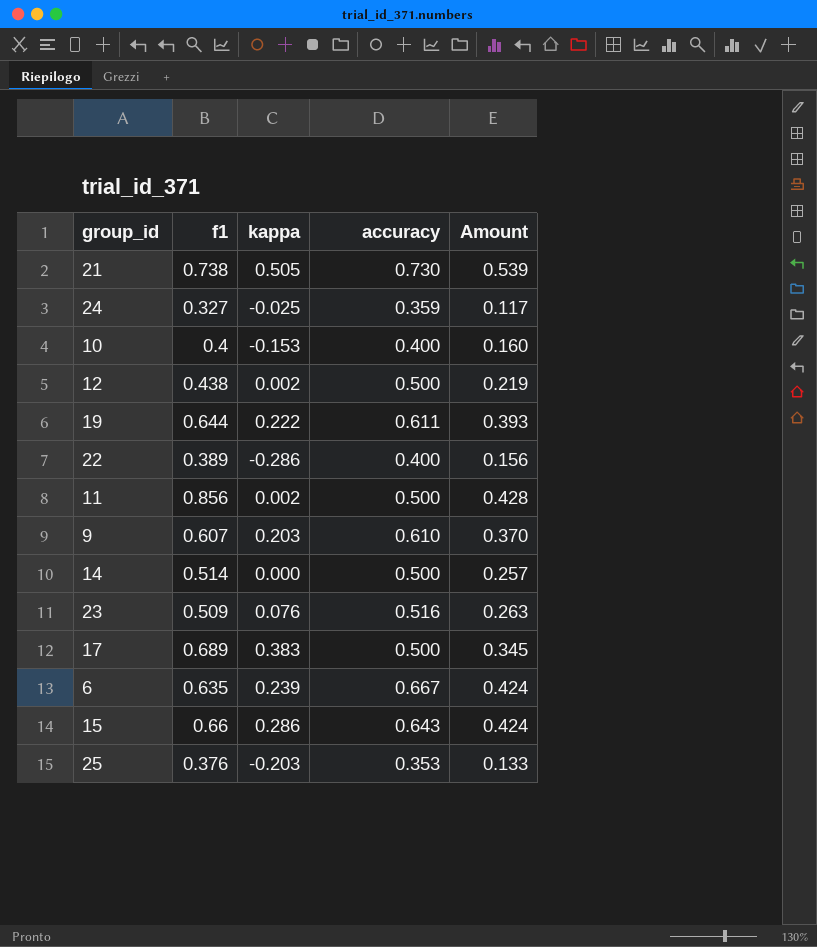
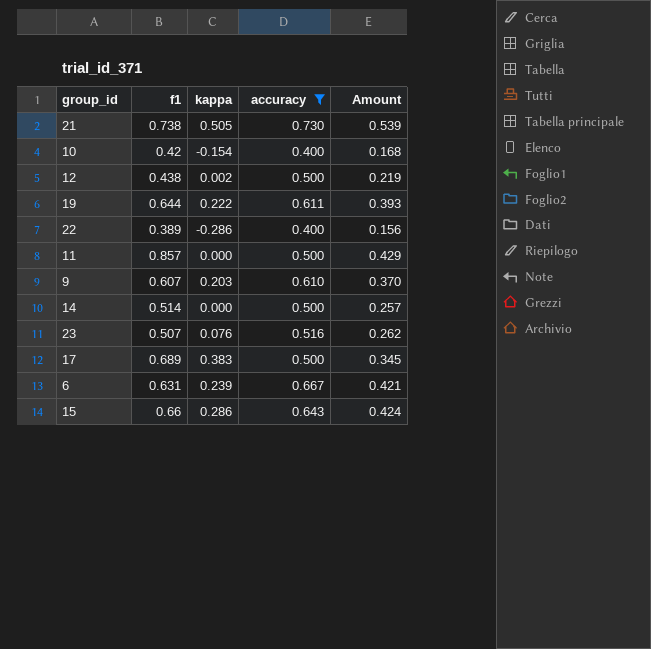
filter: none -> accuracy >= 0.400
10 | f1: 0.4 -> 0.42
10 | kappa: -0.153 -> -0.154
10 | Amount: 0.160 -> 0.168
11 | f1: 0.856 -> 0.857
11 | kappa: 0.002 -> 0.000
11 | Amount: 0.428 -> 0.429
23 | f1: 0.509 -> 0.507
23 | Amount: 0.263 -> 0.262
6 | f1: 0.635 -> 0.631
6 | Amount: 0.424 -> 0.421

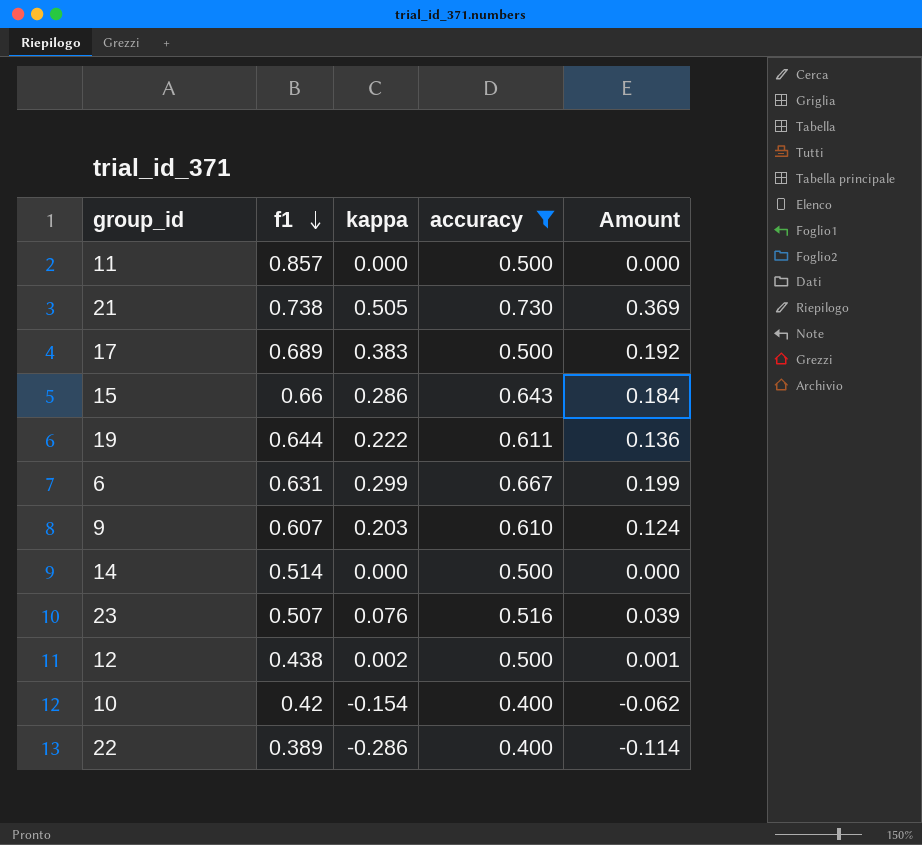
row order: none -> f1 descending
column Amount | formula: [f1] * [accuracy] -> [kappa] * [accuracy]
6 | kappa: 0.239 -> 0.299

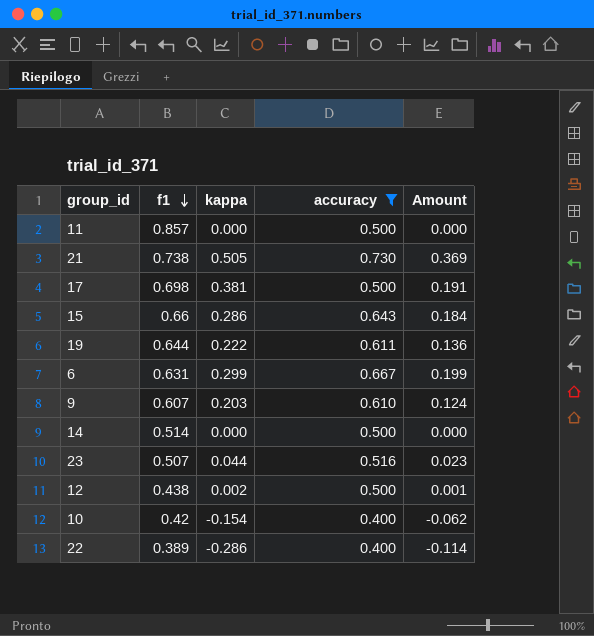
17 | f1: 0.689 -> 0.698
17 | kappa: 0.383 -> 0.381
17 | Amount: 0.192 -> 0.191
23 | kappa: 0.076 -> 0.044
23 | Amount: 0.039 -> 0.023

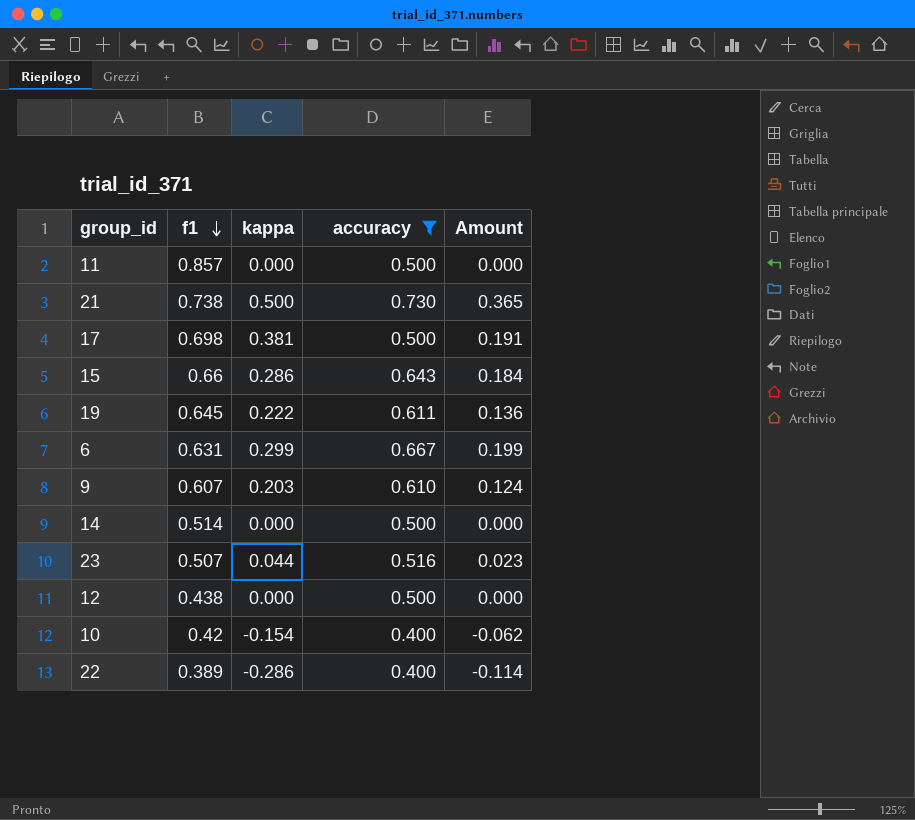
21 | kappa: 0.505 -> 0.500
21 | Amount: 0.369 -> 0.365
19 | f1: 0.644 -> 0.645
12 | kappa: 0.002 -> 0.000
12 | Amount: 0.001 -> 0.000

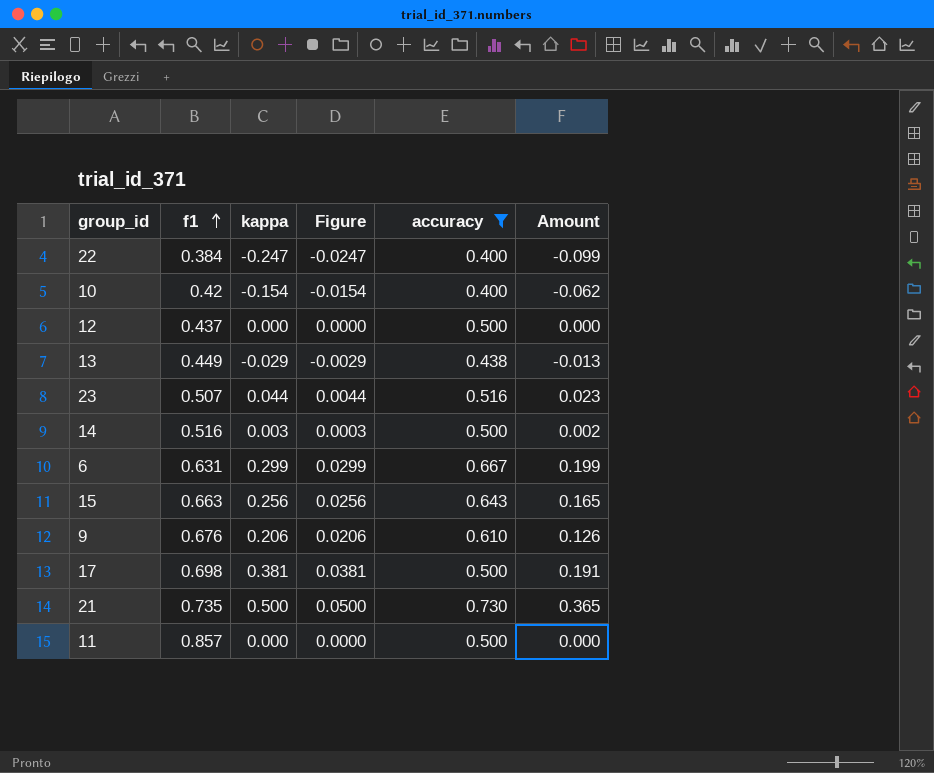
row order: f1 descending -> f1 ascending
column Figure | formula: none -> [kappa] * 0.1
row 19: 0.645 | 0.222 | 0.611 | 0.136 -> none
22 | f1: 0.389 -> 0.384
22 | kappa: -0.286 -> -0.247
22 | Amount: -0.114 -> -0.099
12 | f1: 0.438 -> 0.437
row 13: none -> 0.449 | -0.029 | -0.0029 | 0.438 | -0.013
14 | f1: 0.514 -> 0.516
14 | kappa: 0.000 -> 0.003
14 | Amount: 0.000 -> 0.002
15 | f1: 0.66 -> 0.663
15 | kappa: 0.286 -> 0.256
15 | Amount: 0.184 -> 0.165
9 | f1: 0.607 -> 0.676
9 | kappa: 0.203 -> 0.206
9 | Amount: 0.124 -> 0.126
21 | f1: 0.738 -> 0.735

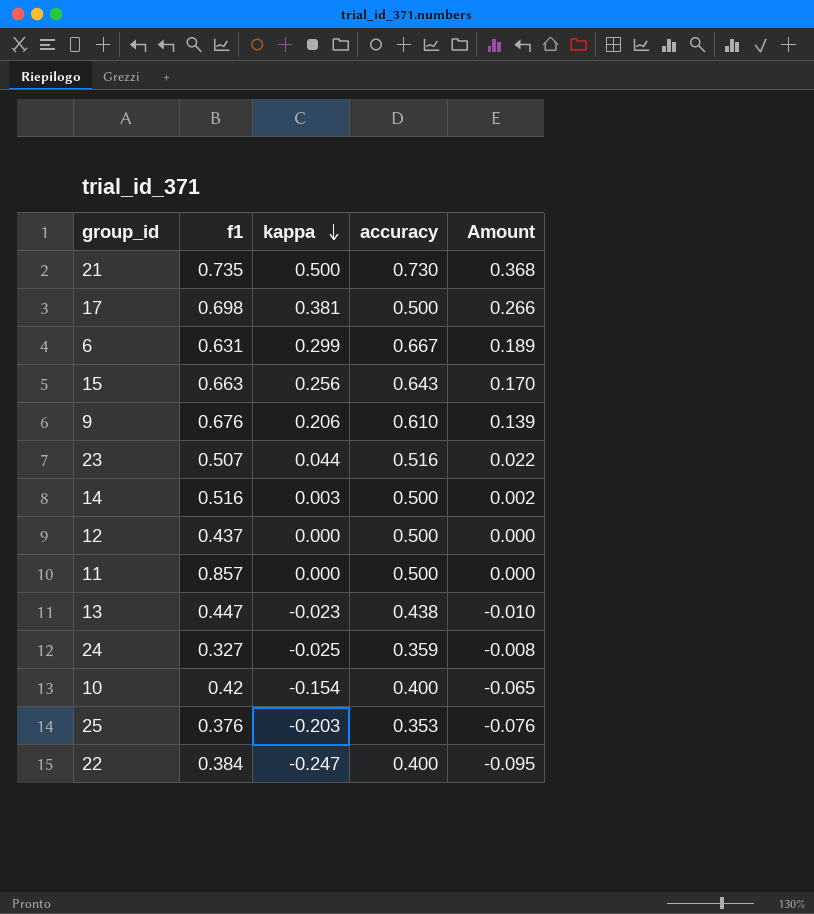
filter: accuracy >= 0.400 -> none
row order: f1 ascending -> kappa descending
column Figure | formula: [kappa] * 0.1 -> none
column Amount | formula: [kappa] * [accuracy] -> [f1] * [kappa]
13 | f1: 0.449 -> 0.447
13 | kappa: -0.029 -> -0.023

